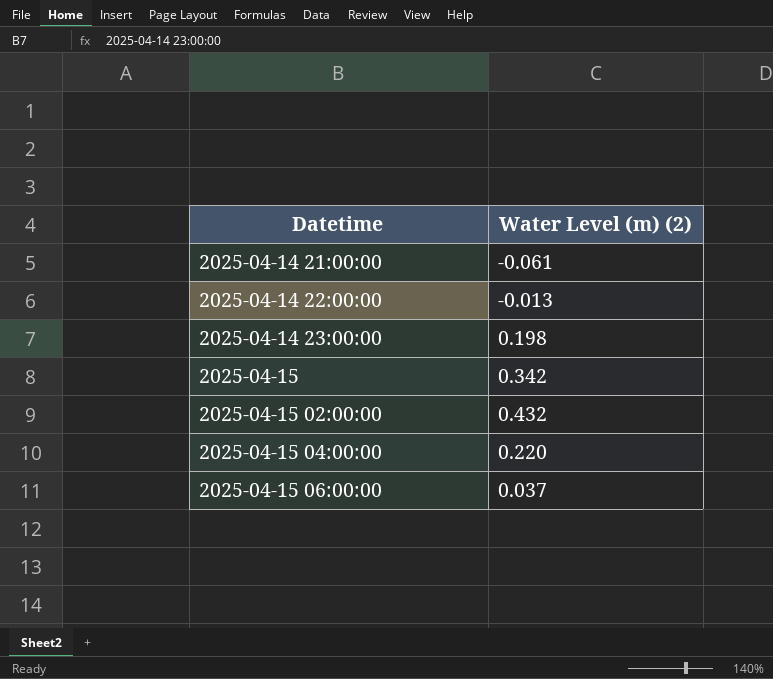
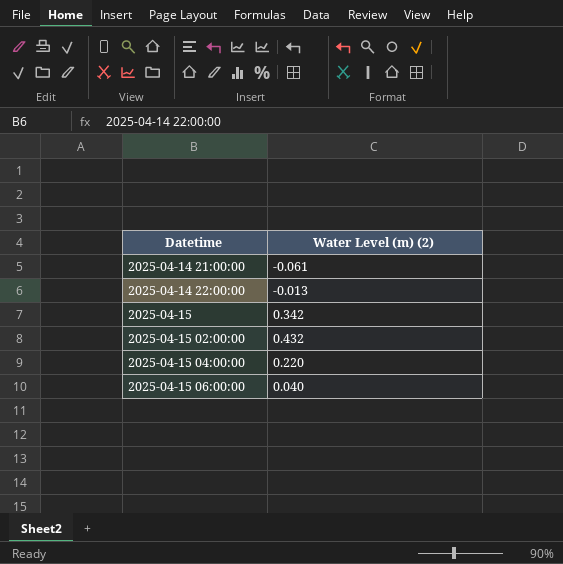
row 2025-04-14 23:00:00: 0.198 -> none
2025-04-15 06:00:00 | Water Level (m) (2): 0.037 -> 0.040

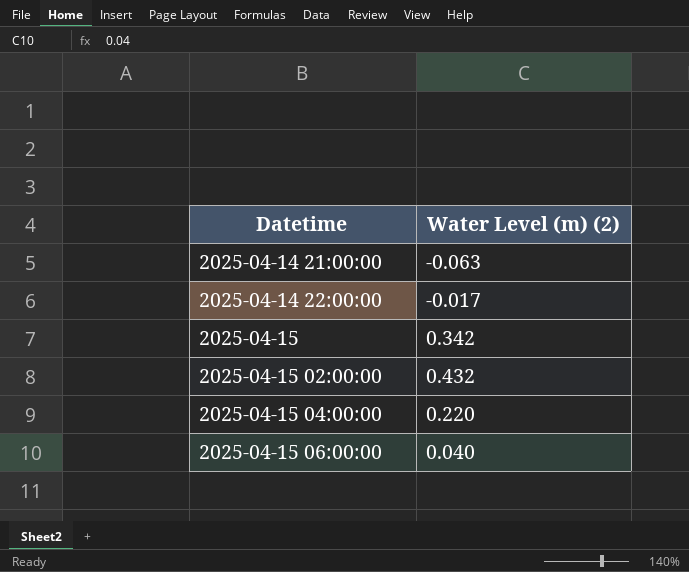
2025-04-14 21:00:00 | Water Level (m) (2): -0.061 -> -0.063
2025-04-14 22:00:00 | Water Level (m) (2): -0.013 -> -0.017

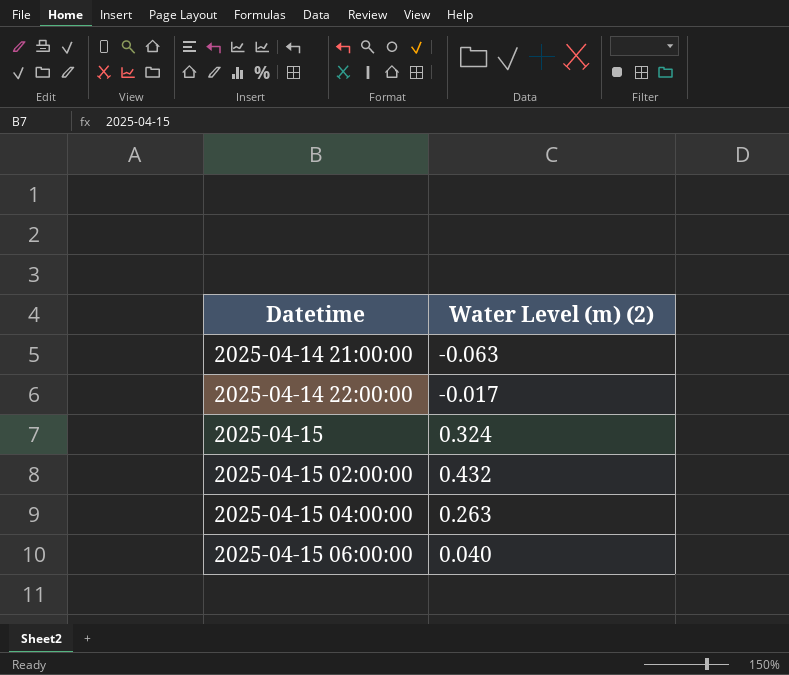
2025-04-15 | Water Level (m) (2): 0.342 -> 0.324
2025-04-15 04:00:00 | Water Level (m) (2): 0.220 -> 0.263

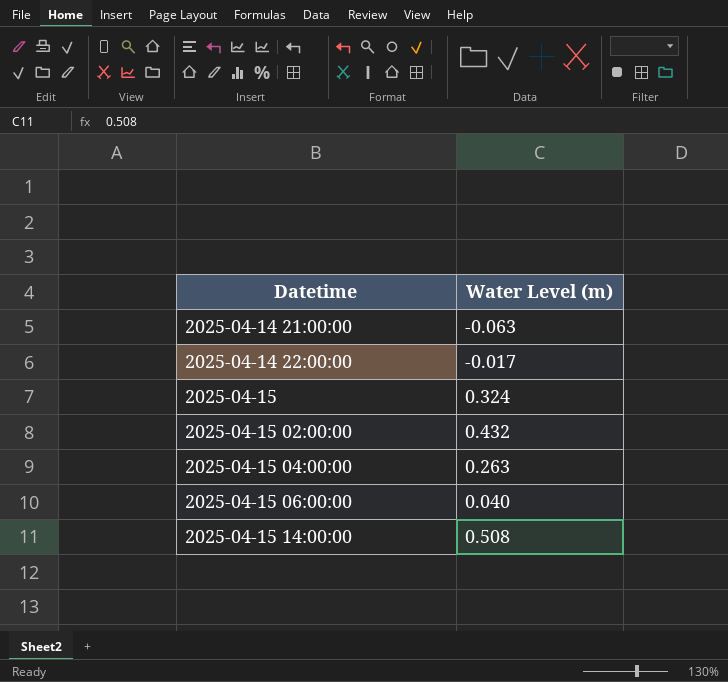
column name: Water Level (m) (2) -> Water Level (m)
row 2025-04-15 14:00:00: none -> 0.508

